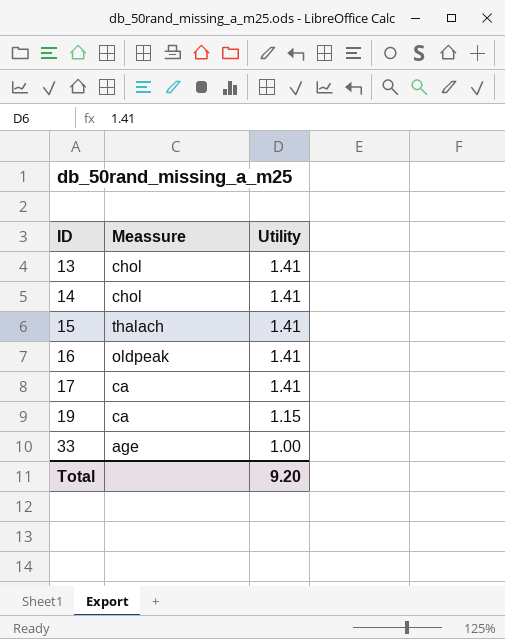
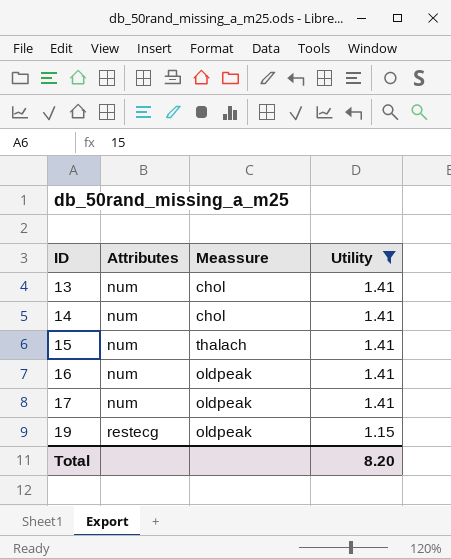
filter: none -> Utility != 1.00
column Attributes | position: none -> 2
17 | Meassure: ca -> oldpeak
19 | Meassure: ca -> oldpeak
Total | Utility: 9.20 -> 8.20

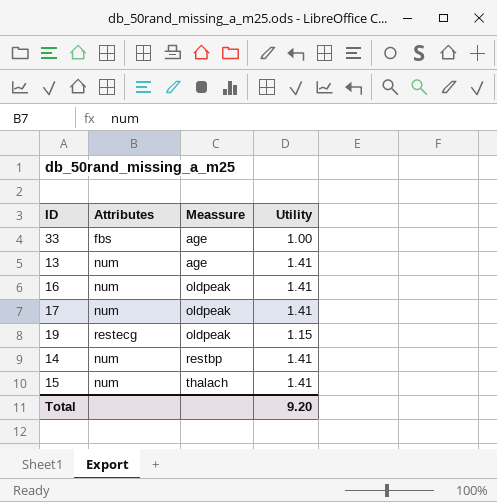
filter: Utility != 1.00 -> none
row order: ID ascending -> Meassure ascending
13 | Meassure: chol -> age
14 | Meassure: chol -> restbp
Total | Utility: 8.20 -> 9.20

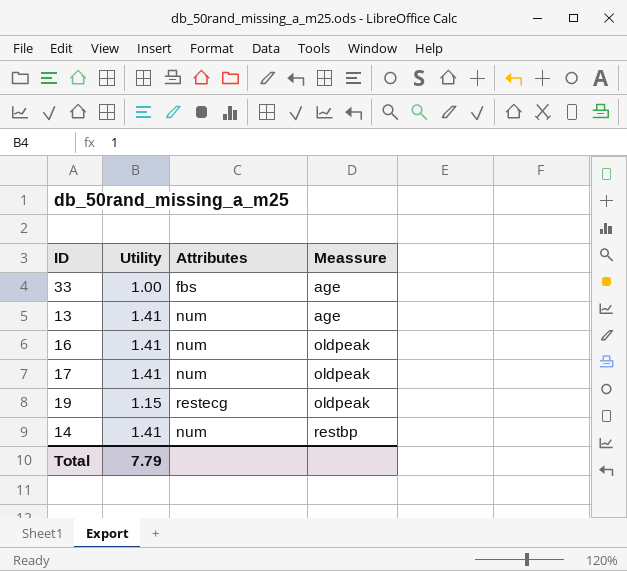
column Utility | position: 4 -> 2
row 15: num | thalach | 1.41 -> none
Total | Utility: 9.20 -> 7.79

